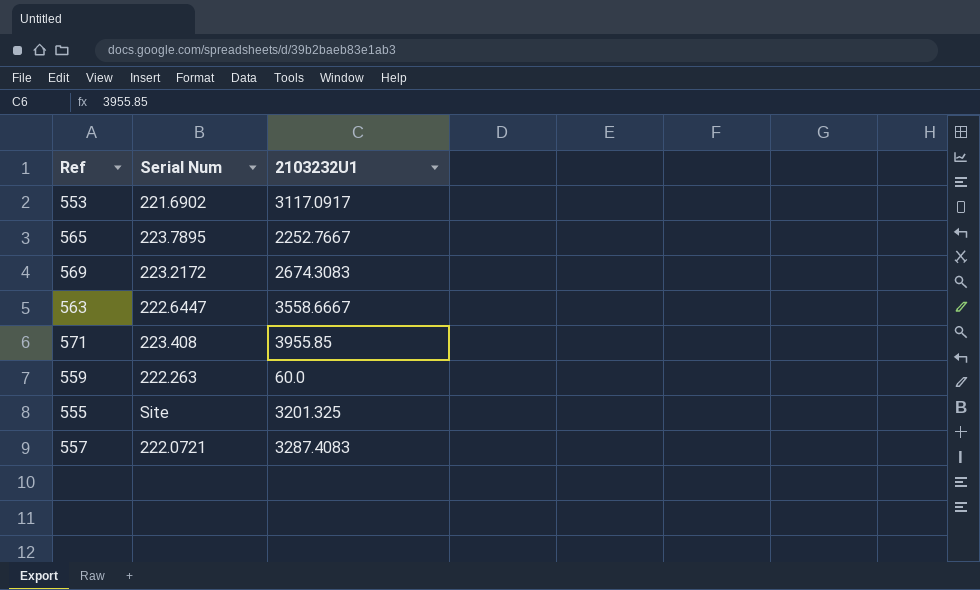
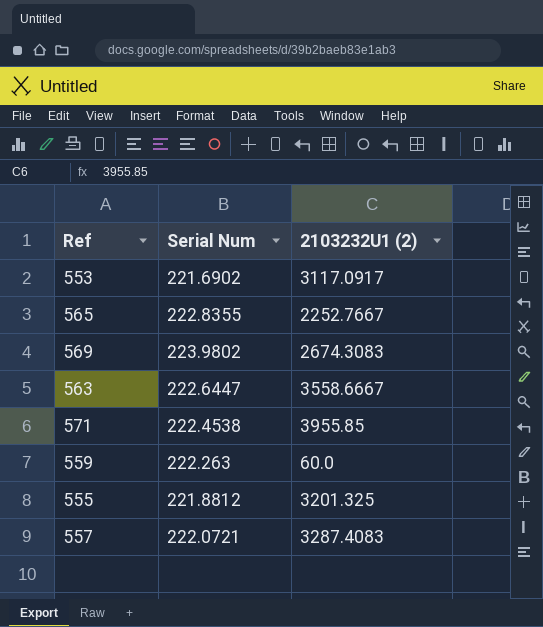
column name: 2103232U1 -> 2103232U1 (2)
565 | Serial Num: 223.7895 -> 222.8355
569 | Serial Num: 223.2172 -> 223.9802
571 | Serial Num: 223.408 -> 222.4538
555 | Serial Num: Site -> 221.8812

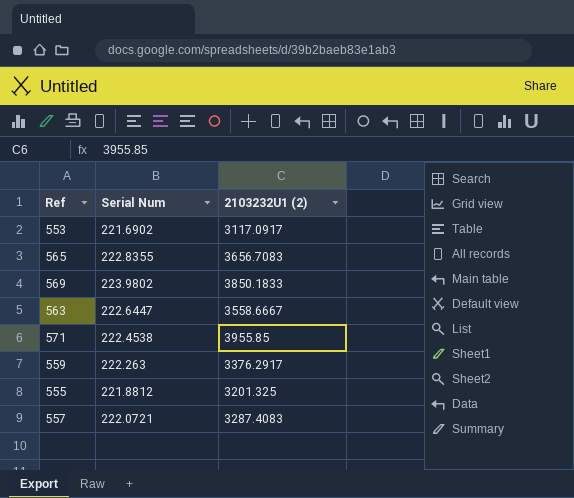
565 | 2103232U1 (2): 2252.7667 -> 3656.7083
569 | 2103232U1 (2): 2674.3083 -> 3850.1833
559 | 2103232U1 (2): 60.0 -> 3376.2917

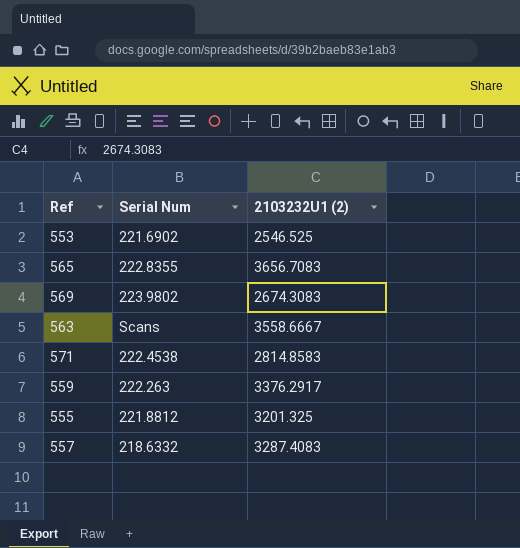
553 | 2103232U1 (2): 3117.0917 -> 2546.525
569 | 2103232U1 (2): 3850.1833 -> 2674.3083
563 | Serial Num: 222.6447 -> Scans
571 | 2103232U1 (2): 3955.85 -> 2814.8583
557 | Serial Num: 222.0721 -> 218.6332

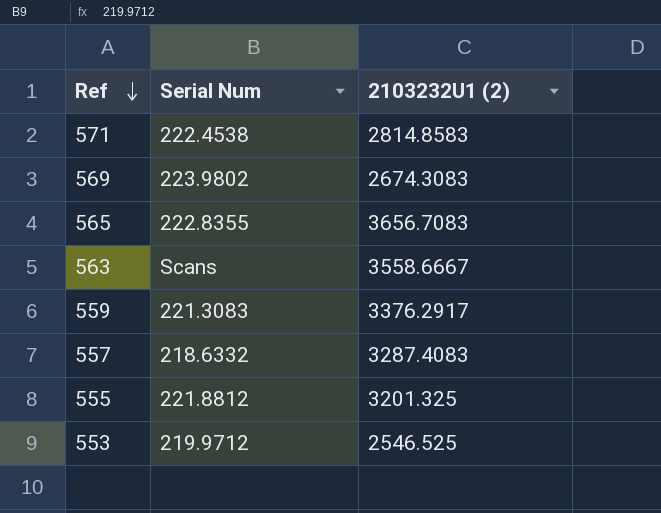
row order: none -> Ref descending
559 | Serial Num: 222.263 -> 221.3083
553 | Serial Num: 221.6902 -> 219.9712

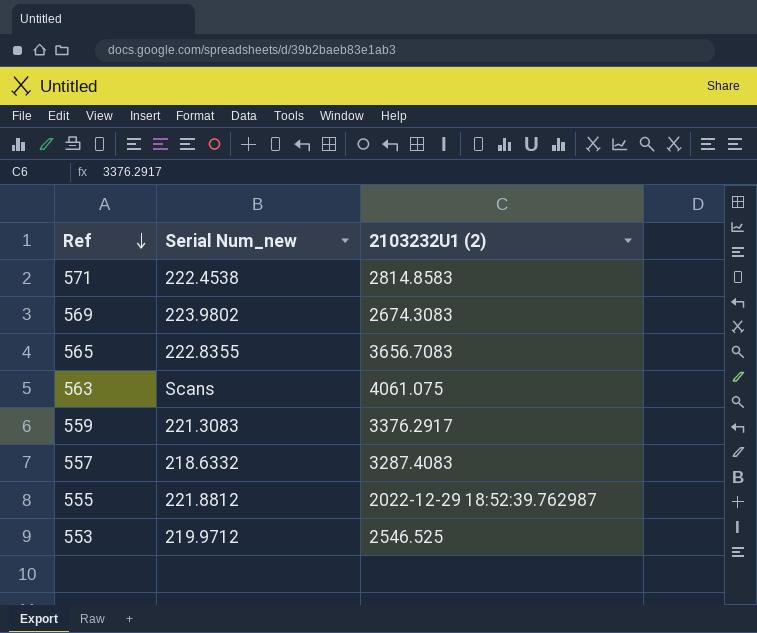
column name: Serial Num -> Serial Num_new
563 | 2103232U1 (2): 3558.6667 -> 4061.075
555 | 2103232U1 (2): 3201.325 -> 2022-12-29 18:52:39.762987

